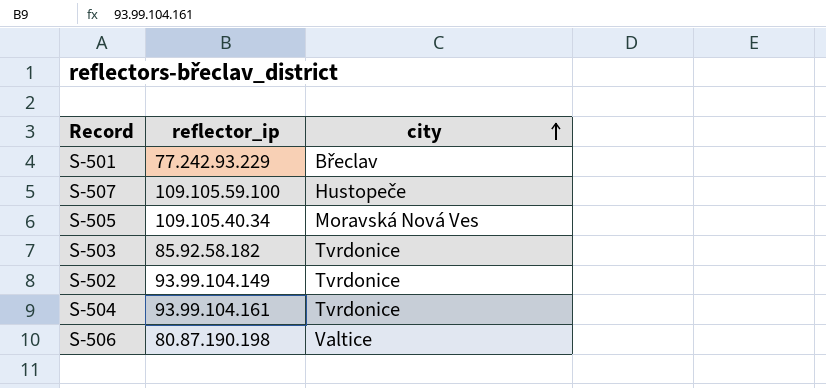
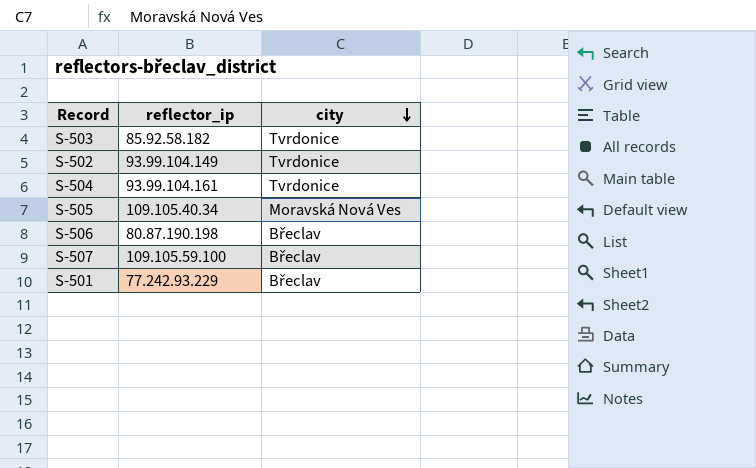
row order: city ascending -> city descending
S-506 | city: Valtice -> Břeclav
S-507 | city: Hustopeče -> Břeclav

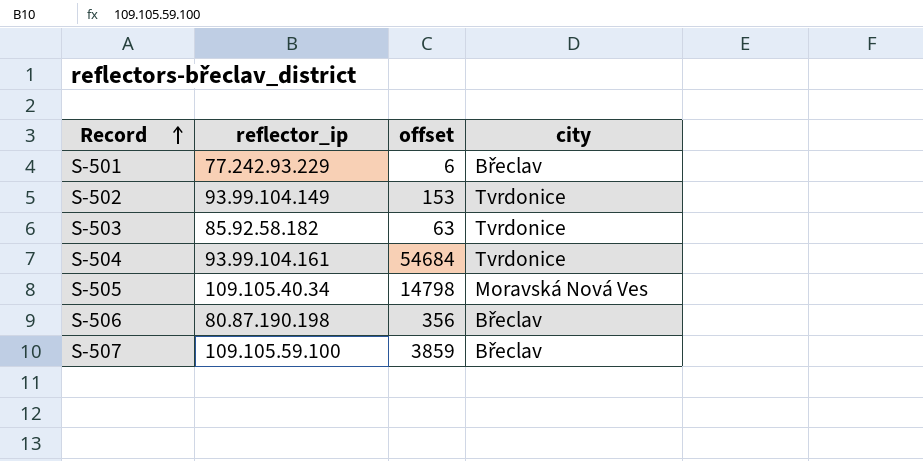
row order: city descending -> Record ascending
column offset | position: none -> 3

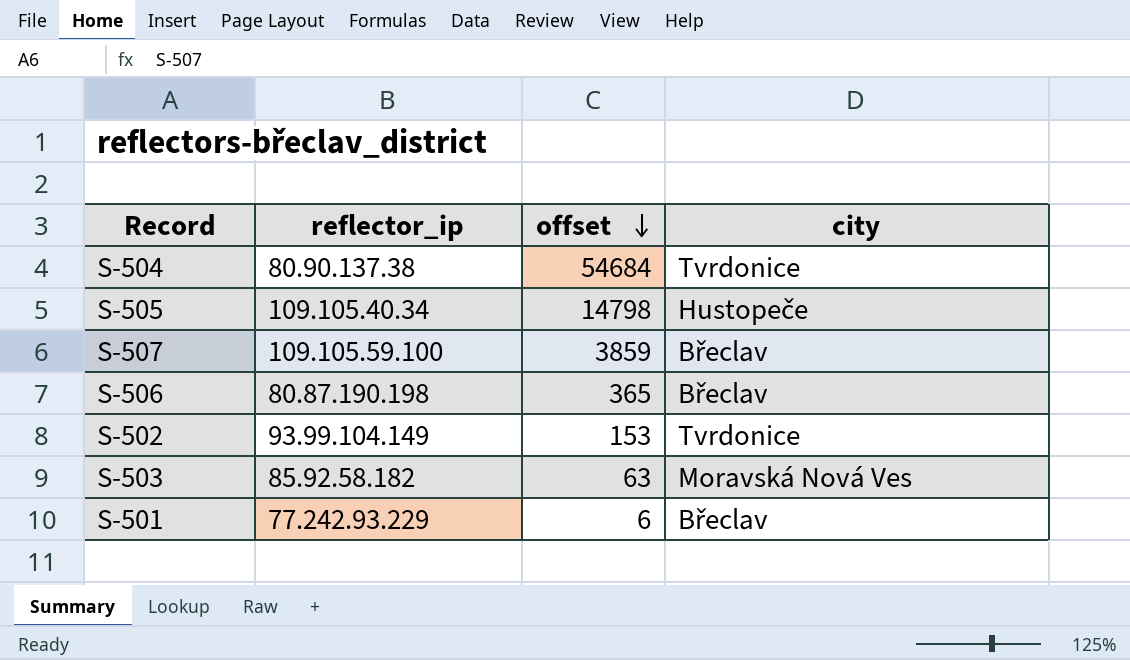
row order: Record ascending -> offset descending
S-504 | reflector_ip: 93.99.104.161 -> 80.90.137.38
S-505 | city: Moravská Nová Ves -> Hustopeče
S-506 | offset: 356 -> 365
S-503 | city: Tvrdonice -> Moravská Nová Ves

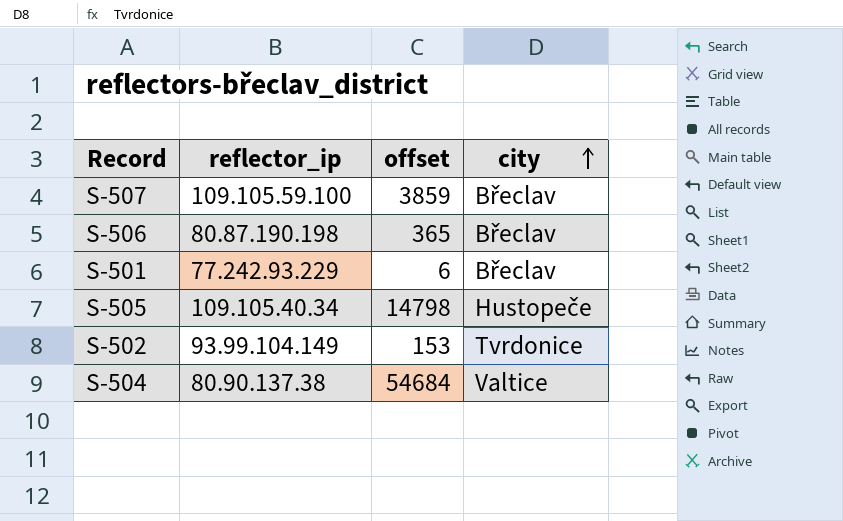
row order: offset descending -> city ascending
row S-503: 85.92.58.182 | 63 | Moravská Nová Ves -> none
S-504 | city: Tvrdonice -> Valtice

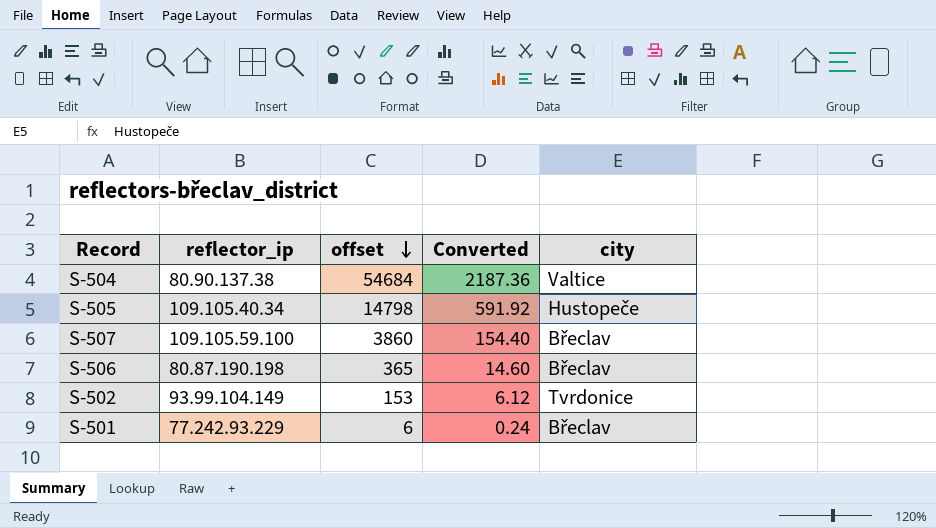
row order: city ascending -> offset descending
column Converted | formula: none -> [offset] * 0.04
S-507 | offset: 3859 -> 3860

